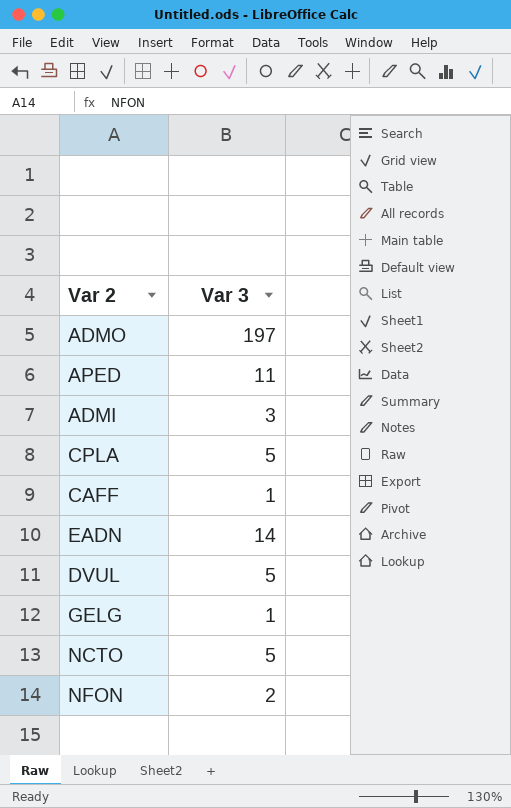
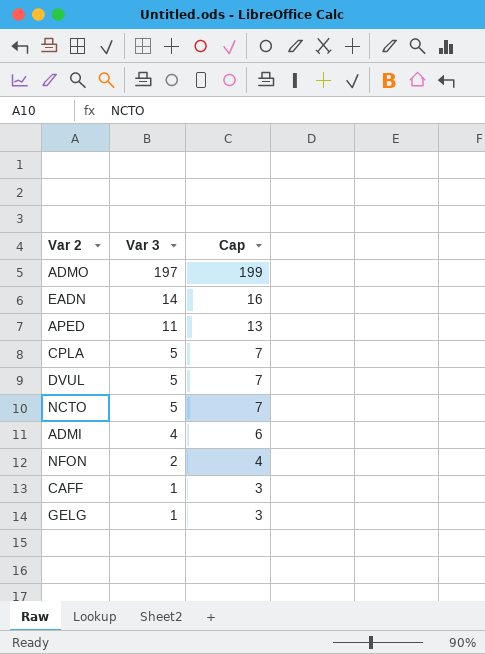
row order: none -> Var 3 descending
column Cap | formula: none -> [Var 3] + 2
ADMI | Var 3: 3 -> 4

